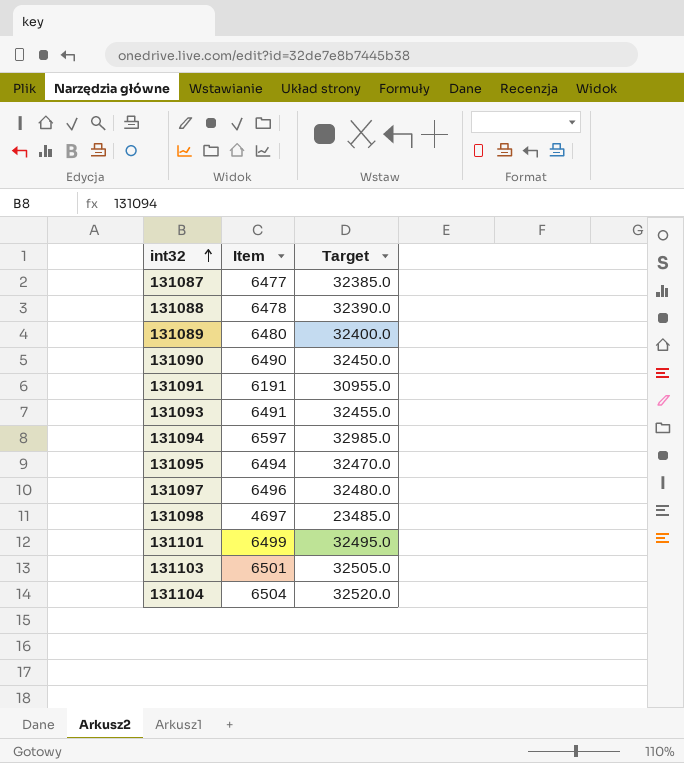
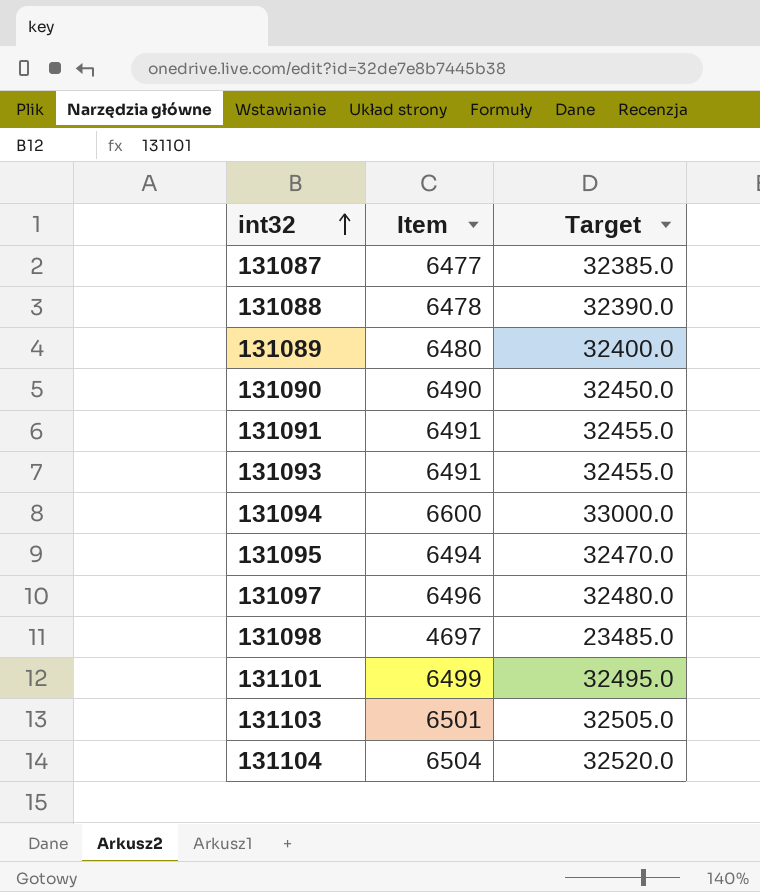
131091 | Item: 6191 -> 6491
131091 | Target: 30955.0 -> 32455.0
131094 | Item: 6597 -> 6600
131094 | Target: 32985.0 -> 33000.0

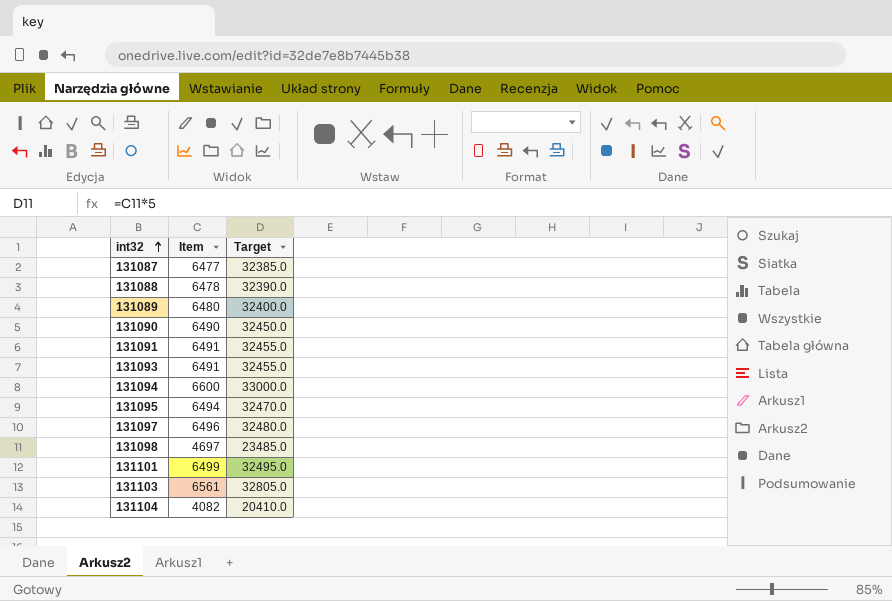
131103 | Item: 6501 -> 6561
131103 | Target: 32505.0 -> 32805.0
131104 | Item: 6504 -> 4082
131104 | Target: 32520.0 -> 20410.0

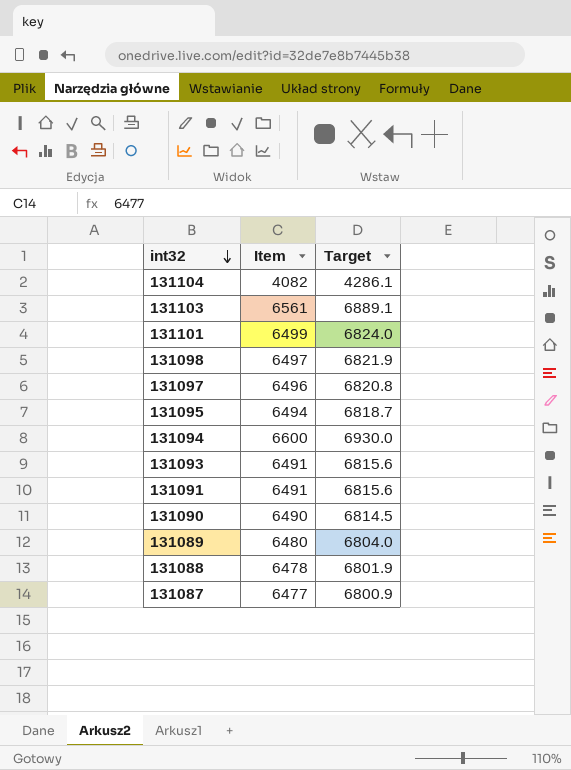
row order: int32 ascending -> int32 descending
column Target | formula: [Item] * 5 -> [Item] * 1.05
131098 | Item: 4697 -> 6497

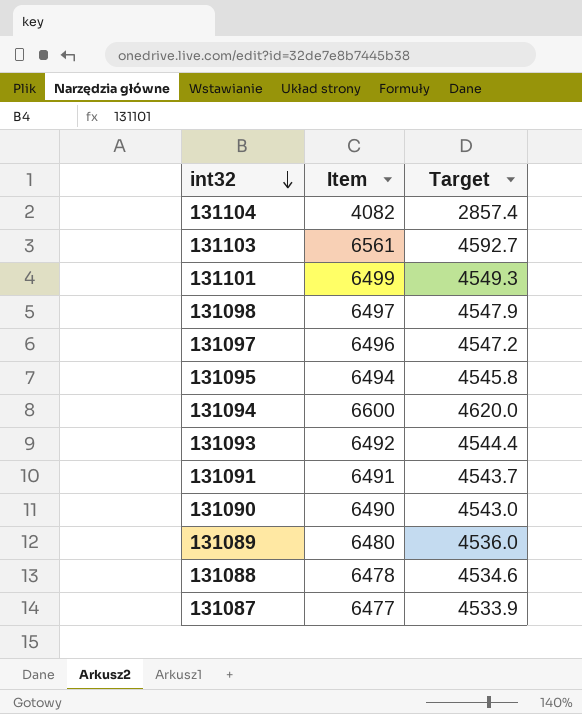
column Target | formula: [Item] * 1.05 -> [Item] * 0.7
131093 | Item: 6491 -> 6492

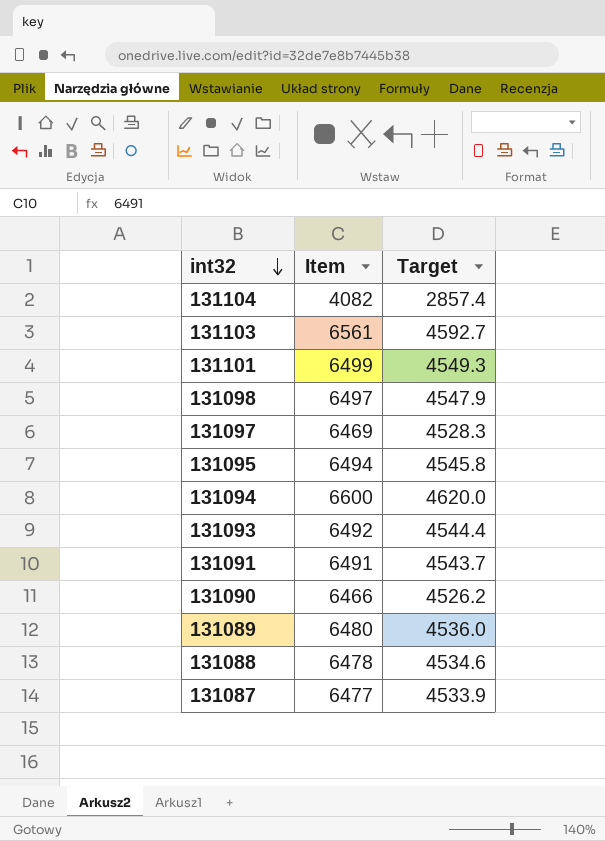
131097 | Item: 6496 -> 6469
131097 | Target: 4547.2 -> 4528.3
131090 | Item: 6490 -> 6466
131090 | Target: 4543.0 -> 4526.2

